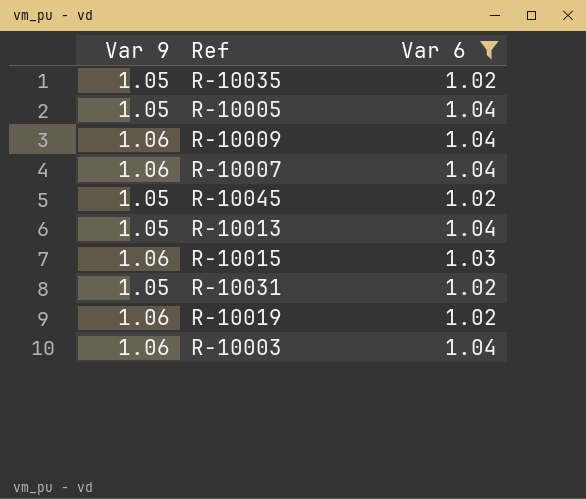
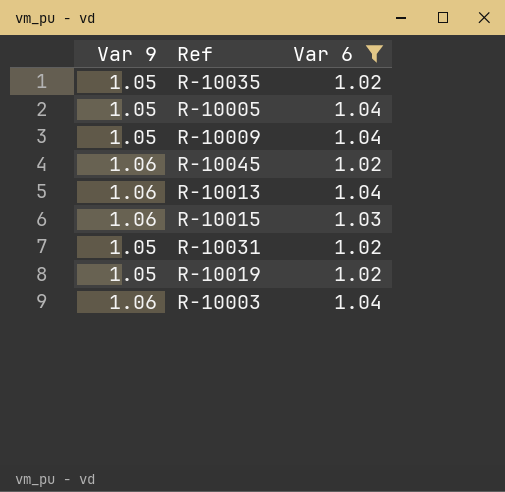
row R-10007: 1.06 | 1.04 -> none
R-10009 | Var 9: 1.06 -> 1.05
R-10045 | Var 9: 1.05 -> 1.06
R-10013 | Var 9: 1.05 -> 1.06
R-10019 | Var 9: 1.06 -> 1.05

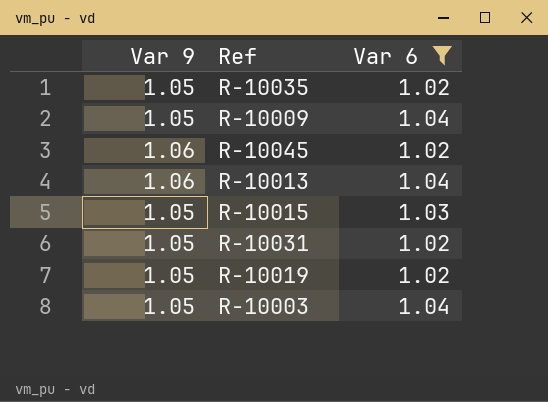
row R-10005: 1.05 | 1.04 -> none
R-10015 | Var 9: 1.06 -> 1.05
R-10003 | Var 9: 1.06 -> 1.05

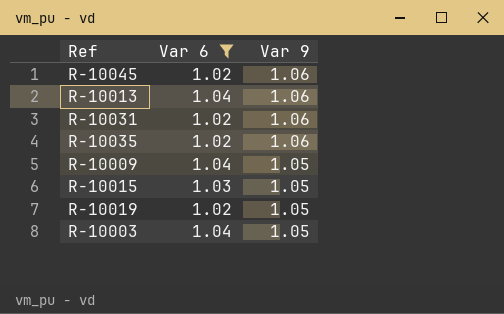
row order: none -> Var 9 descending
column Var 9 | position: 1 -> 3
R-10031 | Var 9: 1.05 -> 1.06
R-10035 | Var 9: 1.05 -> 1.06

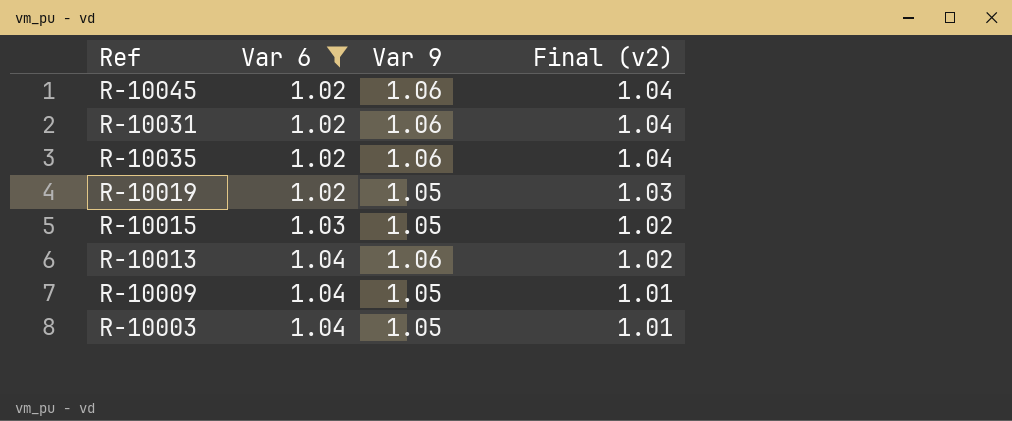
row order: Var 9 descending -> Var 6 ascending
column Final (v2) | formula: none -> [Var 9] / [Var 6]

